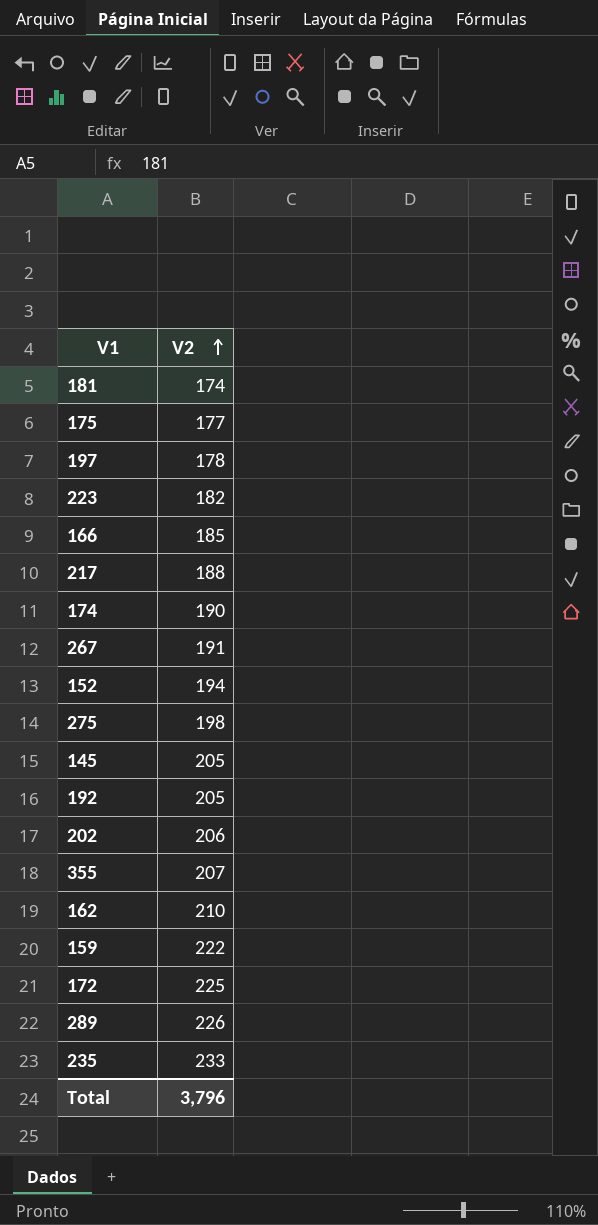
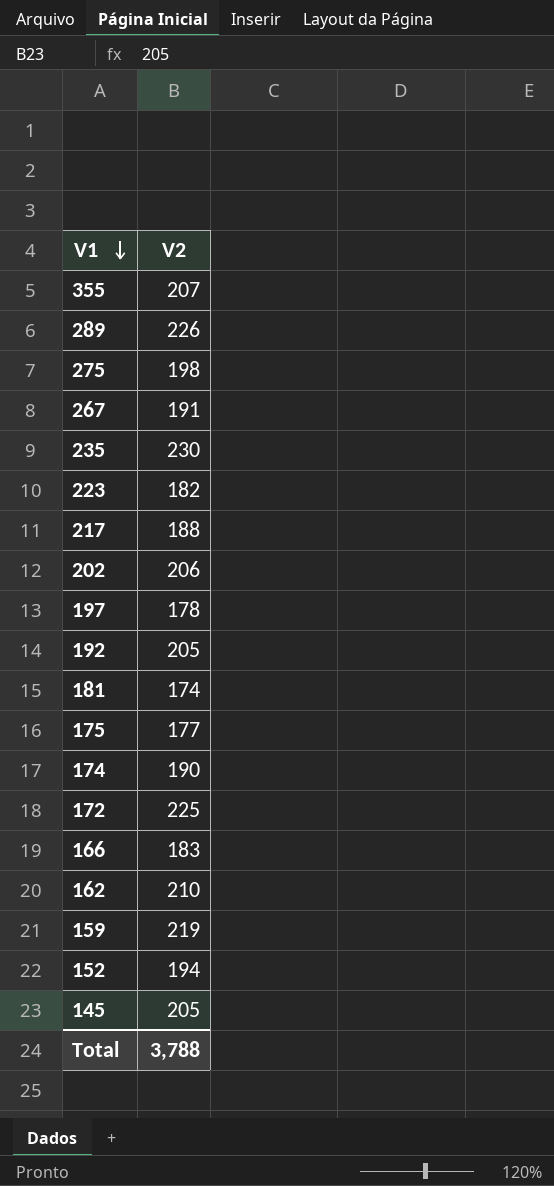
row order: V2 ascending -> V1 descending
235 | V2: 233 -> 230
166 | V2: 185 -> 183
159 | V2: 222 -> 219
Total | V2: 3,796 -> 3,788

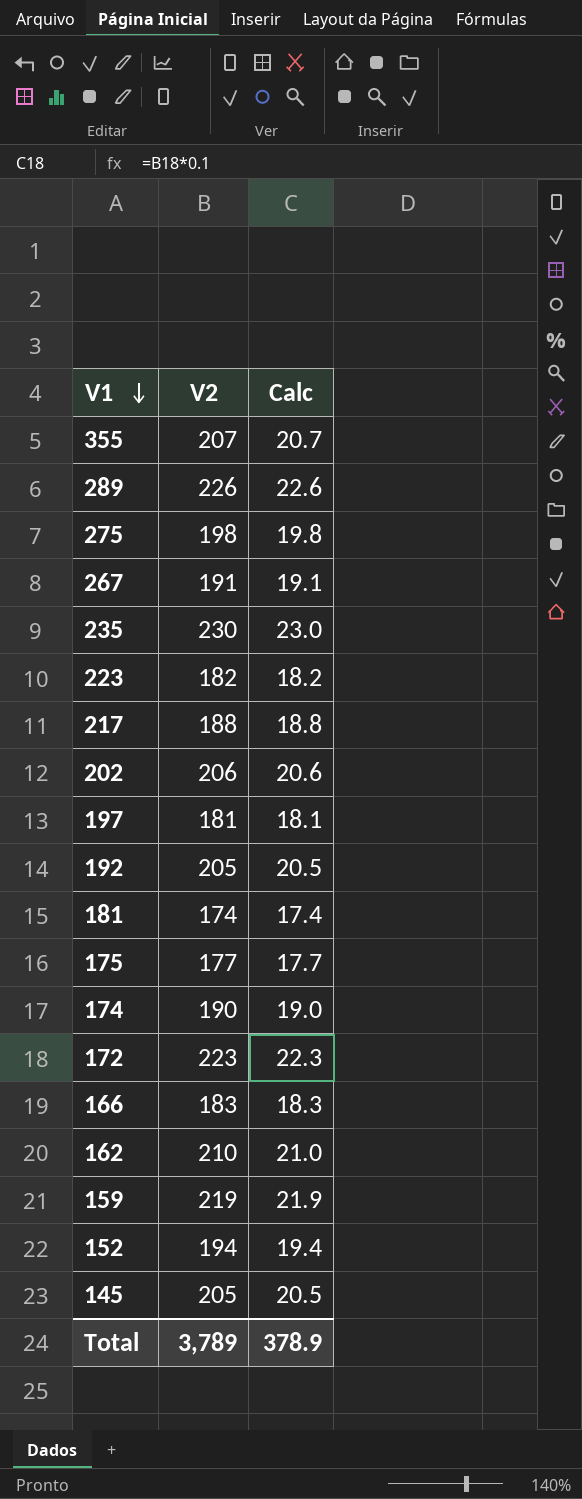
column Calc | formula: none -> [V2] * 0.1
197 | V2: 178 -> 181
172 | V2: 225 -> 223
Total | V2: 3,788 -> 3,789

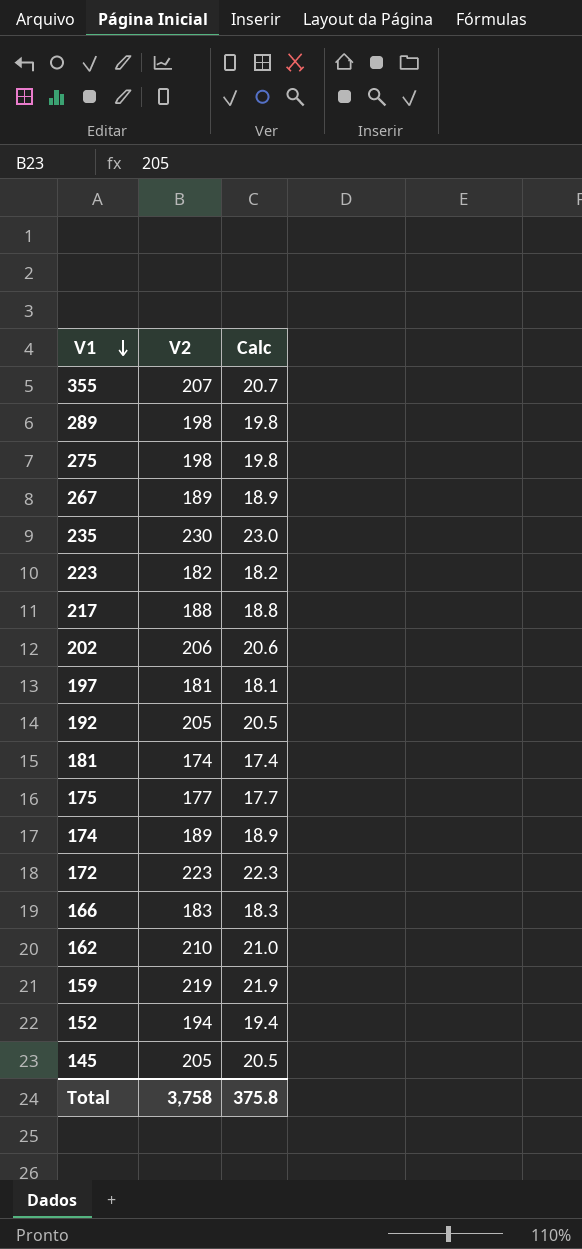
289 | V2: 226 -> 198
289 | Calc: 22.6 -> 19.8
267 | V2: 191 -> 189
267 | Calc: 19.1 -> 18.9
174 | V2: 190 -> 189
174 | Calc: 19.0 -> 18.9
Total | V2: 3,789 -> 3,758
Total | Calc: 378.9 -> 375.8

